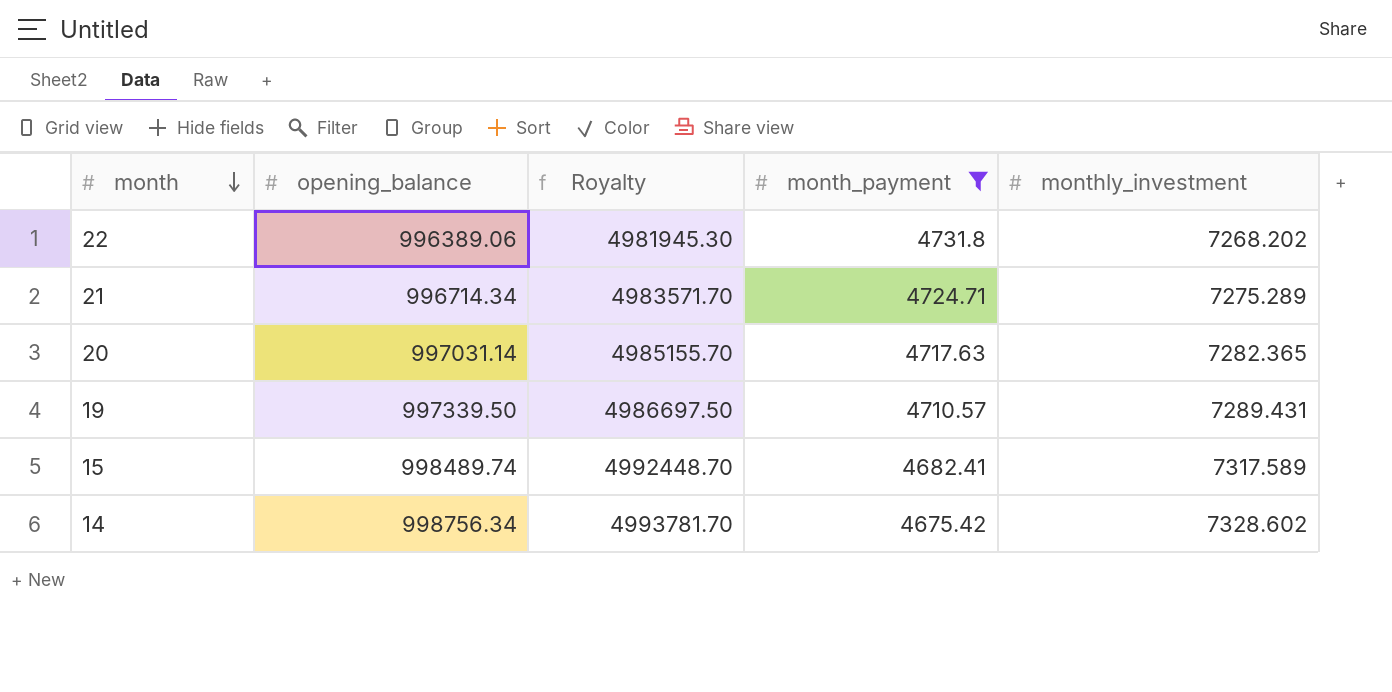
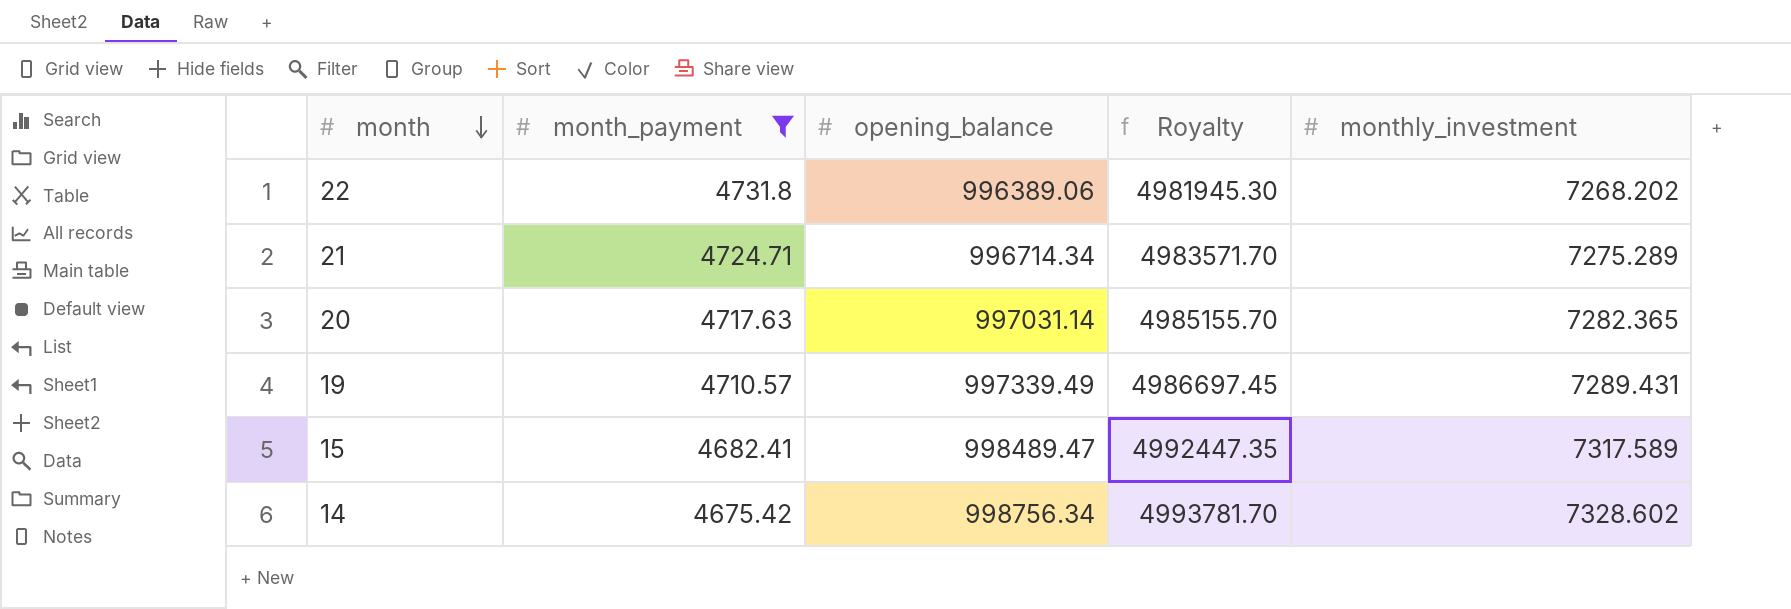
column month_payment | position: 4 -> 2
19 | opening_balance: 997339.50 -> 997339.49
19 | Royalty: 4986697.50 -> 4986697.45
15 | opening_balance: 998489.74 -> 998489.47
15 | Royalty: 4992448.70 -> 4992447.35

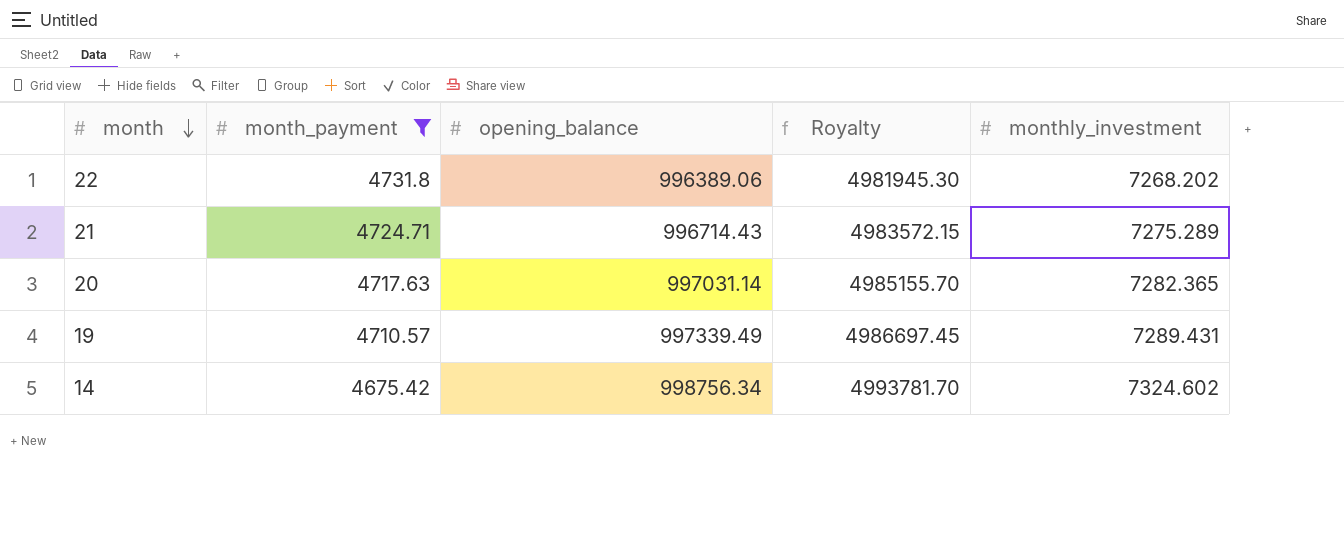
row 15: 4682.41 | 998489.47 | 4992447.35 | 7317.589 -> none
21 | opening_balance: 996714.34 -> 996714.43
21 | Royalty: 4983571.70 -> 4983572.15
14 | monthly_investment: 7328.602 -> 7324.602

